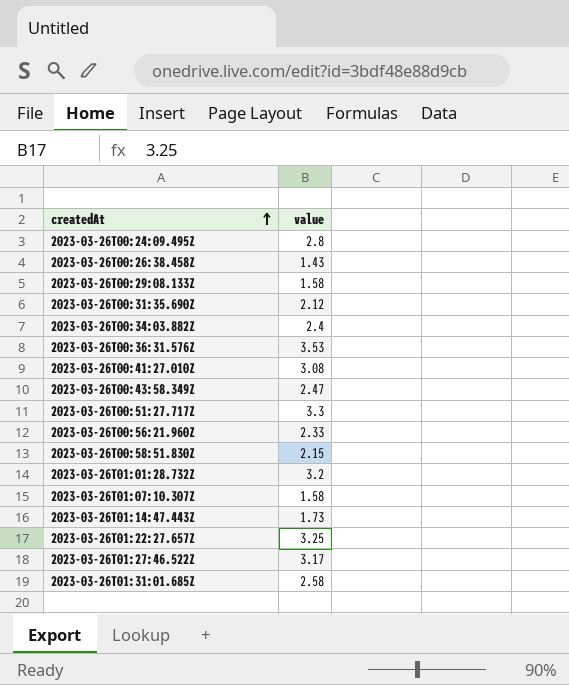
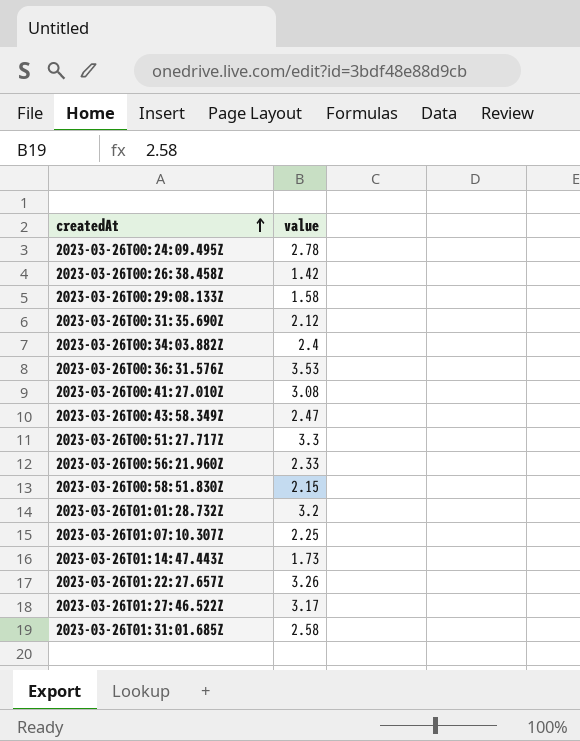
2023-03-26T00:24:09.495Z | value: 2.8 -> 2.78
2023-03-26T00:26:38.458Z | value: 1.43 -> 1.42
2023-03-26T01:07:10.307Z | value: 1.58 -> 2.25
2023-03-26T01:22:27.657Z | value: 3.25 -> 3.26

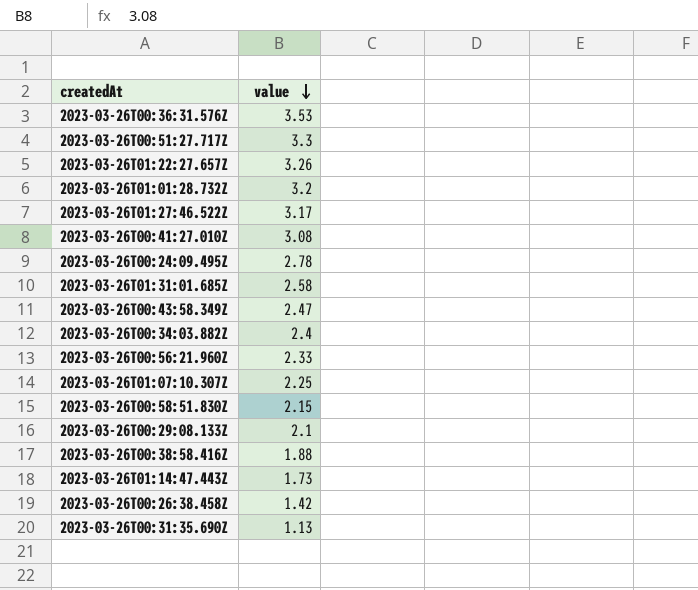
row order: createdAt ascending -> value descending
2023-03-26T00:29:08.133Z | value: 1.58 -> 2.1
row 2023-03-26T00:38:58.416Z: none -> 1.88
2023-03-26T00:31:35.690Z | value: 2.12 -> 1.13

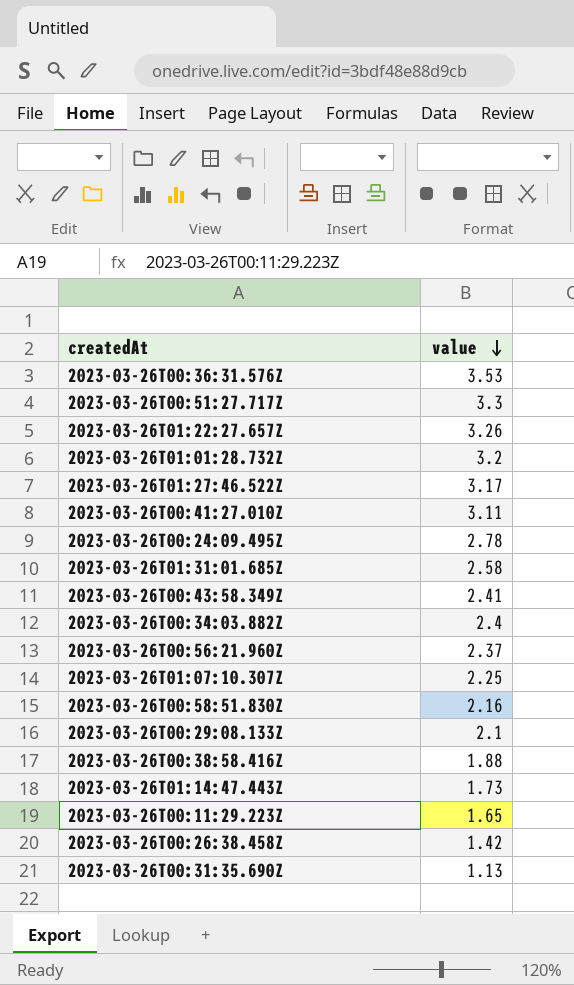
2023-03-26T00:41:27.010Z | value: 3.08 -> 3.11
2023-03-26T00:43:58.349Z | value: 2.47 -> 2.41
2023-03-26T00:56:21.960Z | value: 2.33 -> 2.37
2023-03-26T00:58:51.830Z | value: 2.15 -> 2.16
row 2023-03-26T00:11:29.223Z: none -> 1.65

